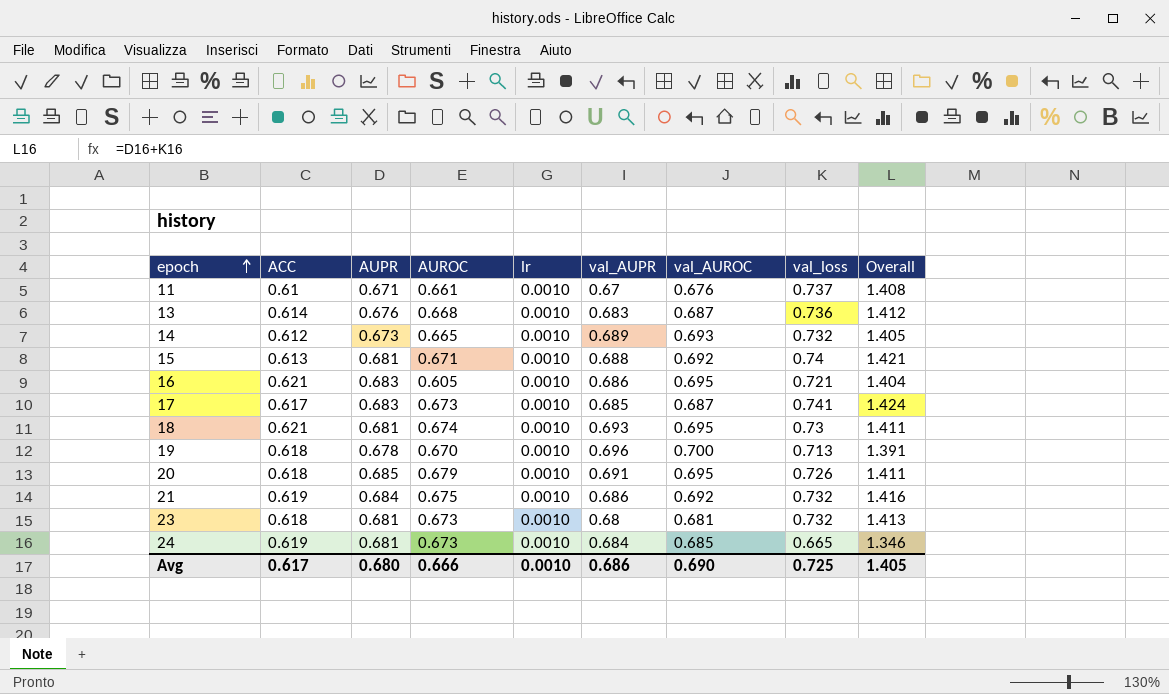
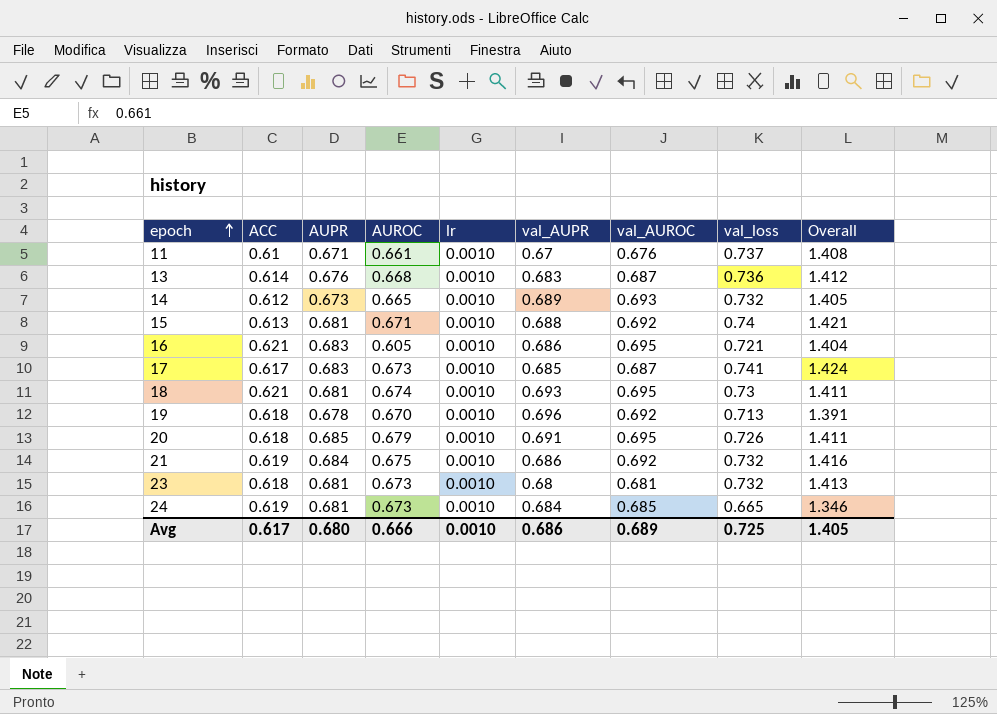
19 | val_AUROC: 0.700 -> 0.692
Avg | val_AUROC: 0.690 -> 0.689

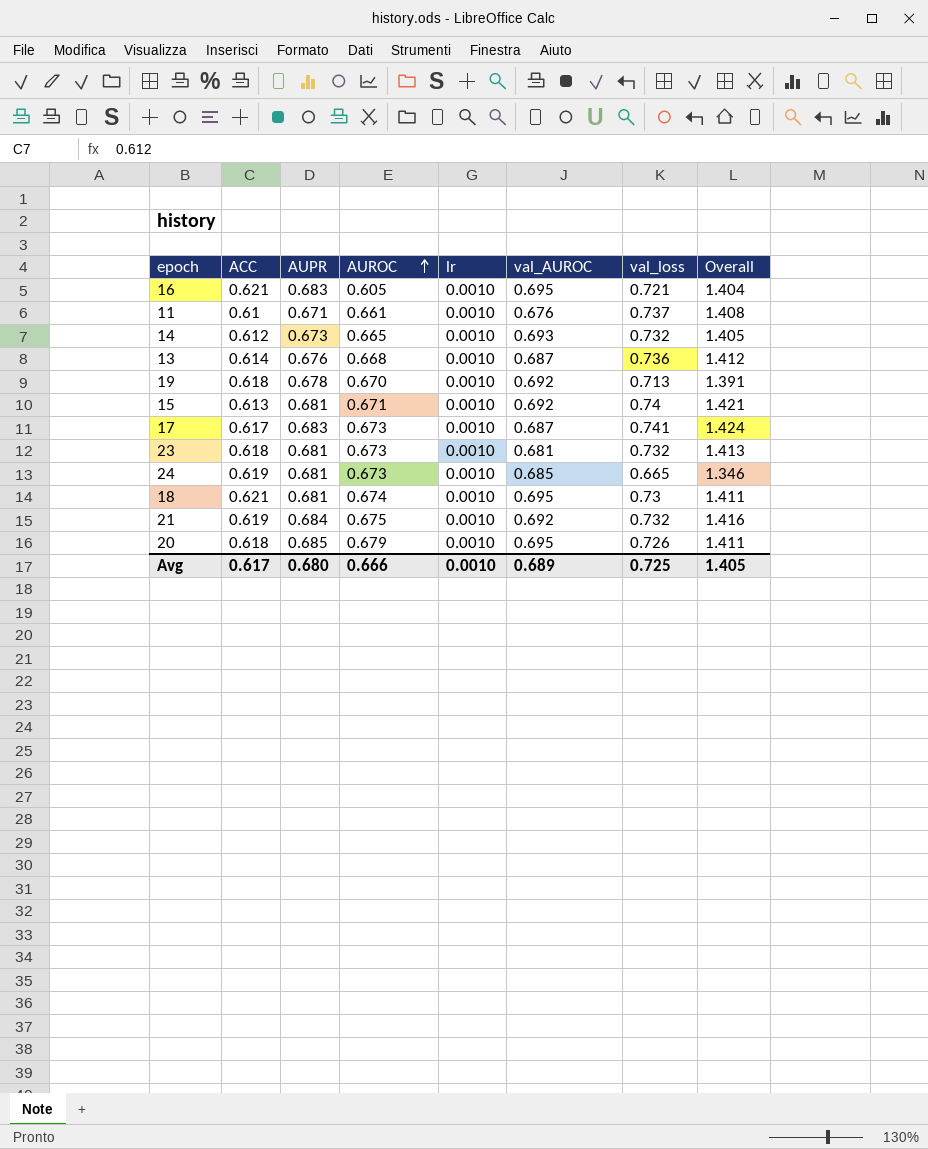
row order: epoch ascending -> AUROC ascending
column val_AUPR | position: 6 -> none

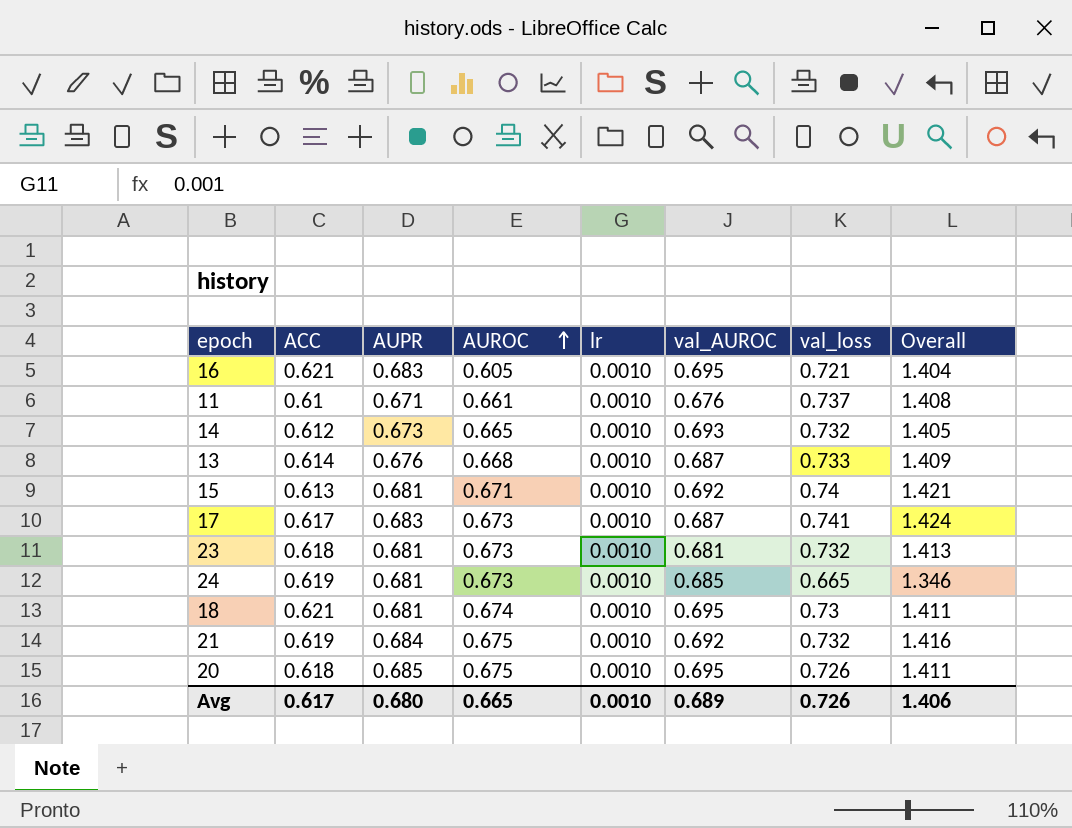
row 19: 0.618 | 0.678 | 0.670 | 0.0010 | 0.692 | 0.713 | 1.391 -> none
13 | val_loss: 0.736 -> 0.733
13 | Overall: 1.412 -> 1.409
20 | AUROC: 0.679 -> 0.675
Avg | AUROC: 0.666 -> 0.665
Avg | val_loss: 0.725 -> 0.726
Avg | Overall: 1.405 -> 1.406

